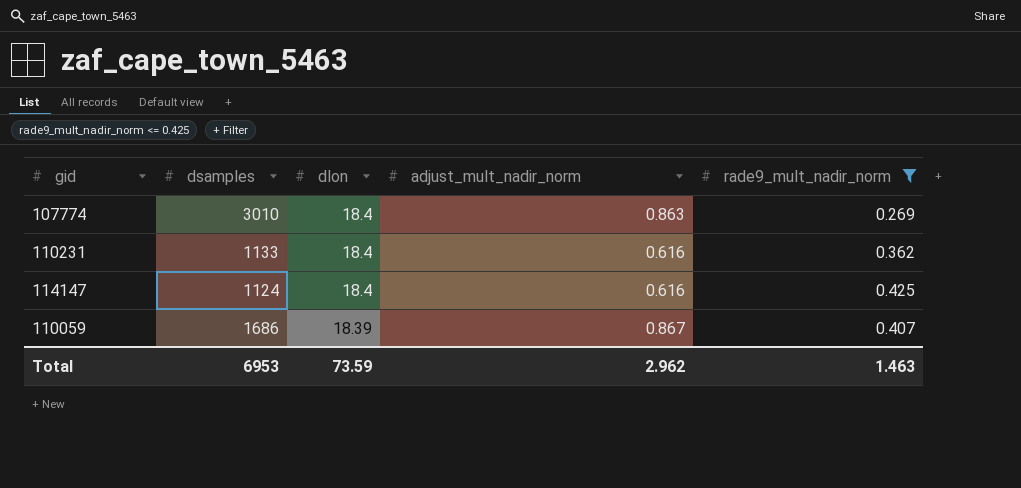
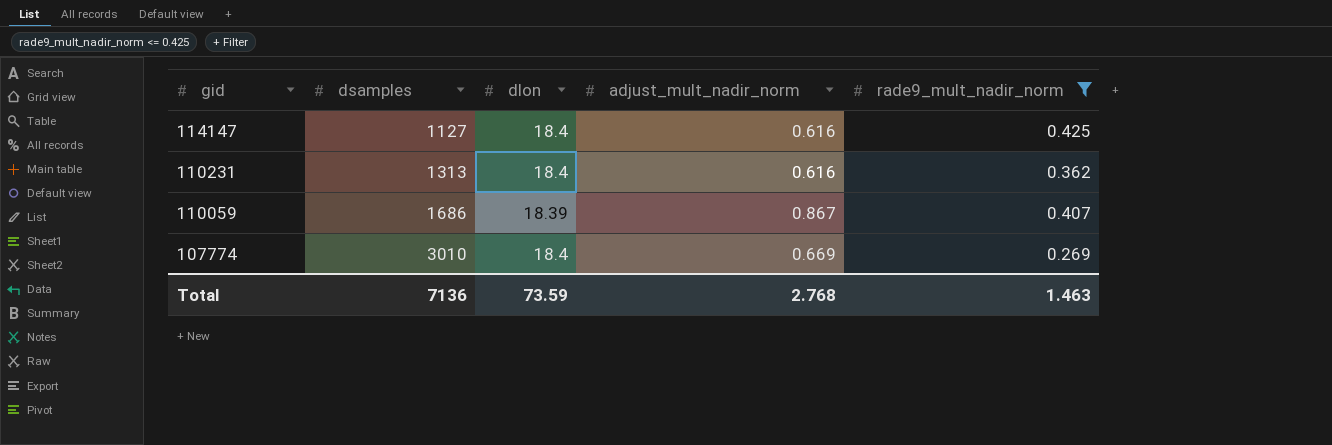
row order: dlon descending -> gid descending
114147 | dsamples: 1124 -> 1127
110231 | dsamples: 1133 -> 1313
107774 | adjust_mult_nadir_norm: 0.863 -> 0.669
Total | dsamples: 6953 -> 7136
Total | adjust_mult_nadir_norm: 2.962 -> 2.768

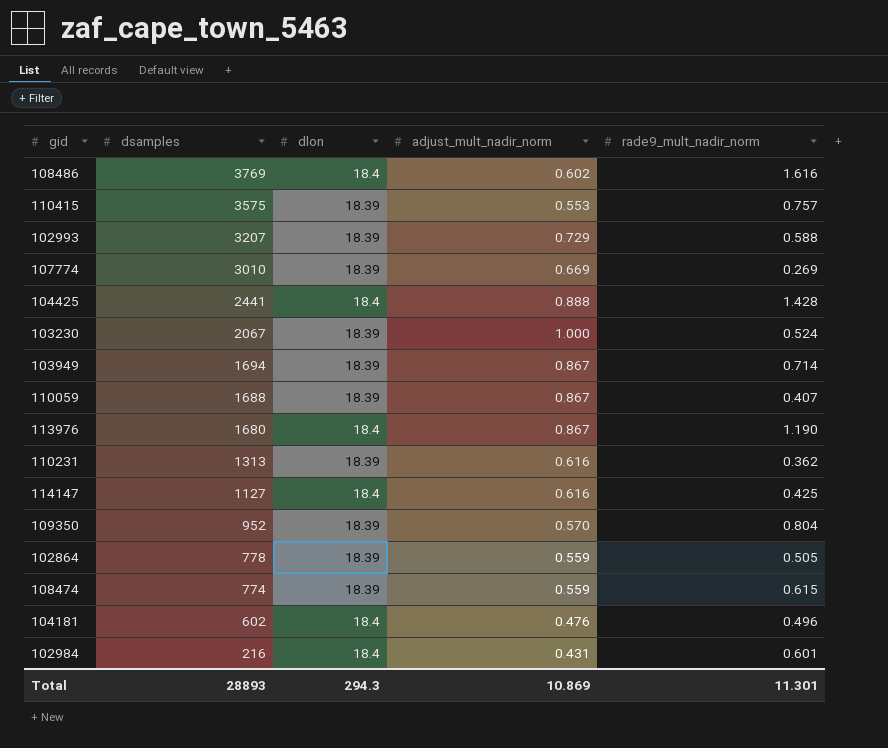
filter: rade9_mult_nadir_norm <= 0.425 -> none
row order: gid descending -> dsamples descending
107774 | dlon: 18.4 -> 18.39
110059 | dsamples: 1686 -> 1688
110231 | dlon: 18.4 -> 18.39
Total | dsamples: 7136 -> 28893
Total | dlon: 73.59 -> 294.3
Total | adjust_mult_nadir_norm: 2.768 -> 10.869
Total | rade9_mult_nadir_norm: 1.463 -> 11.301

